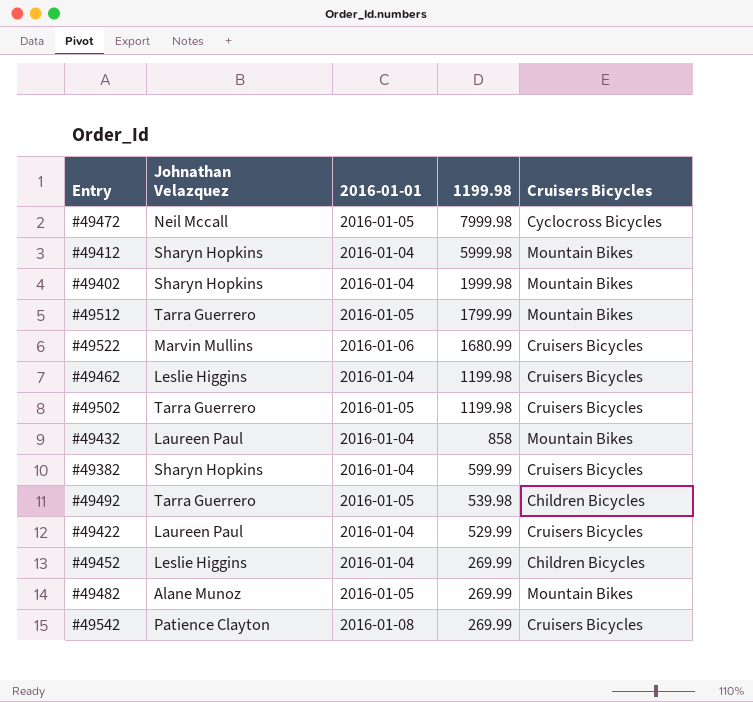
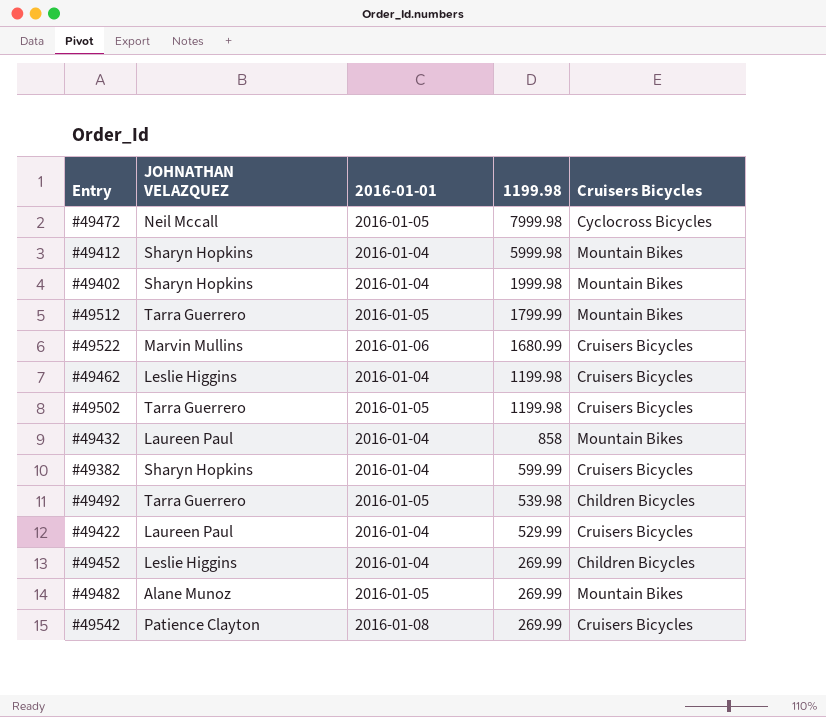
column name: Johnathan Velazquez -> JOHNATHAN VELAZQUEZ

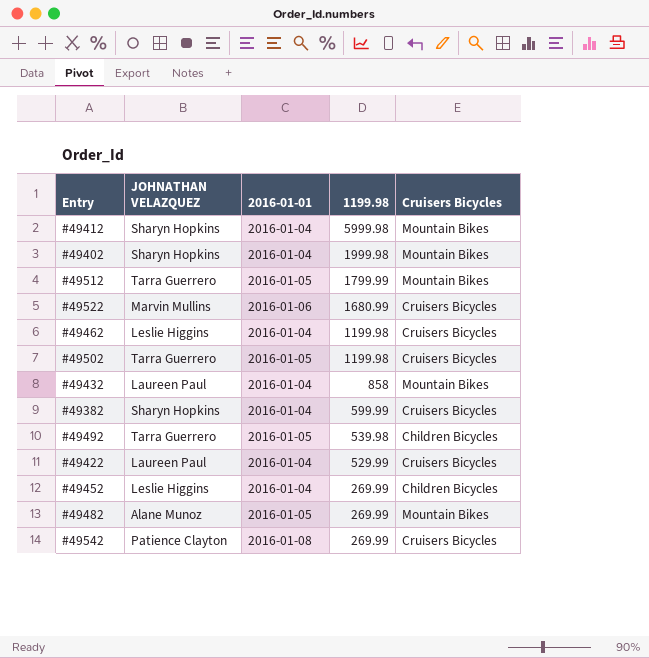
row #49472: Neil Mccall | 2016-01-05 | 7999.98 | Cyclocross Bicycles -> none

